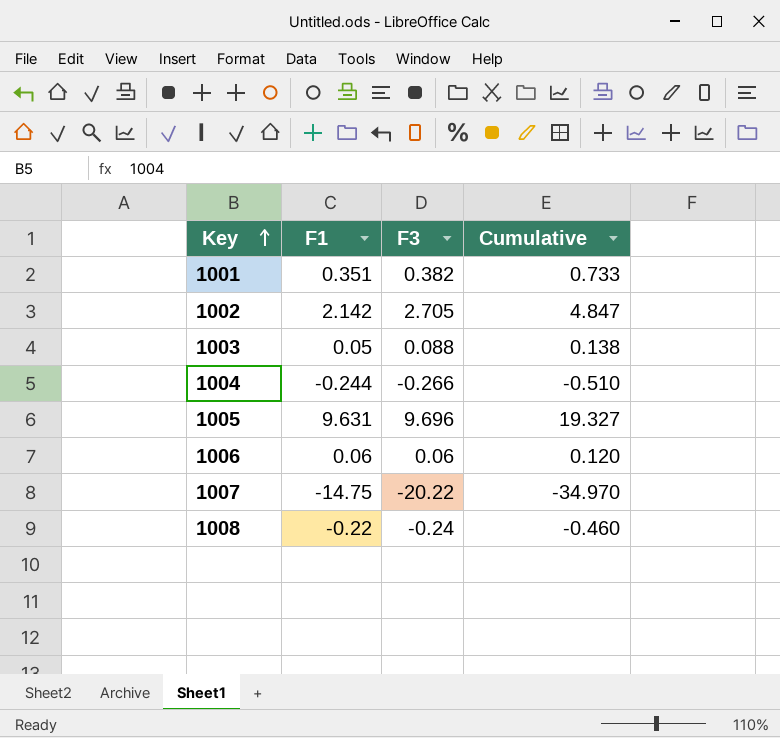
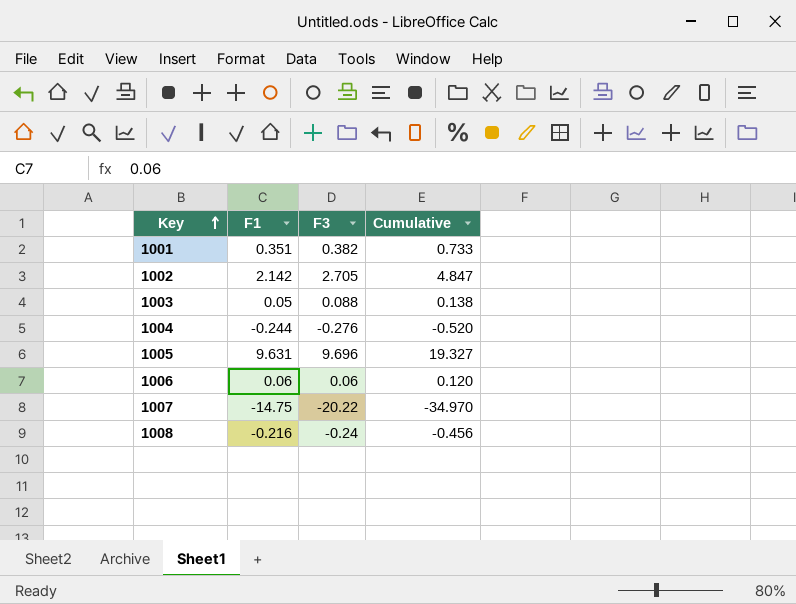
1004 | F3: -0.266 -> -0.276
1004 | Cumulative: -0.510 -> -0.520
1008 | F1: -0.22 -> -0.216
1008 | Cumulative: -0.460 -> -0.456

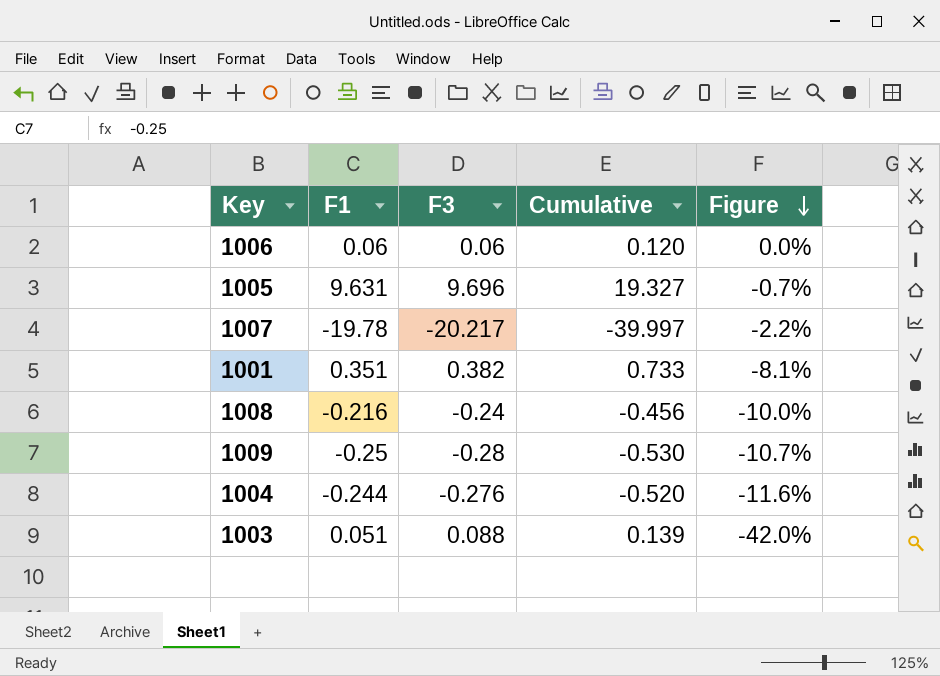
row order: Key ascending -> Figure descending
column Figure | formula: none -> ([F1] - [F3]) / [F3]
row 1002: 2.142 | 2.705 | 4.847 -> none
1007 | F1: -14.75 -> -19.78
1007 | F3: -20.22 -> -20.217
1007 | Cumulative: -34.970 -> -39.997
row 1009: none -> -0.25 | -0.28 | -0.530 | -10.7%
1003 | F1: 0.05 -> 0.051
1003 | Cumulative: 0.138 -> 0.139

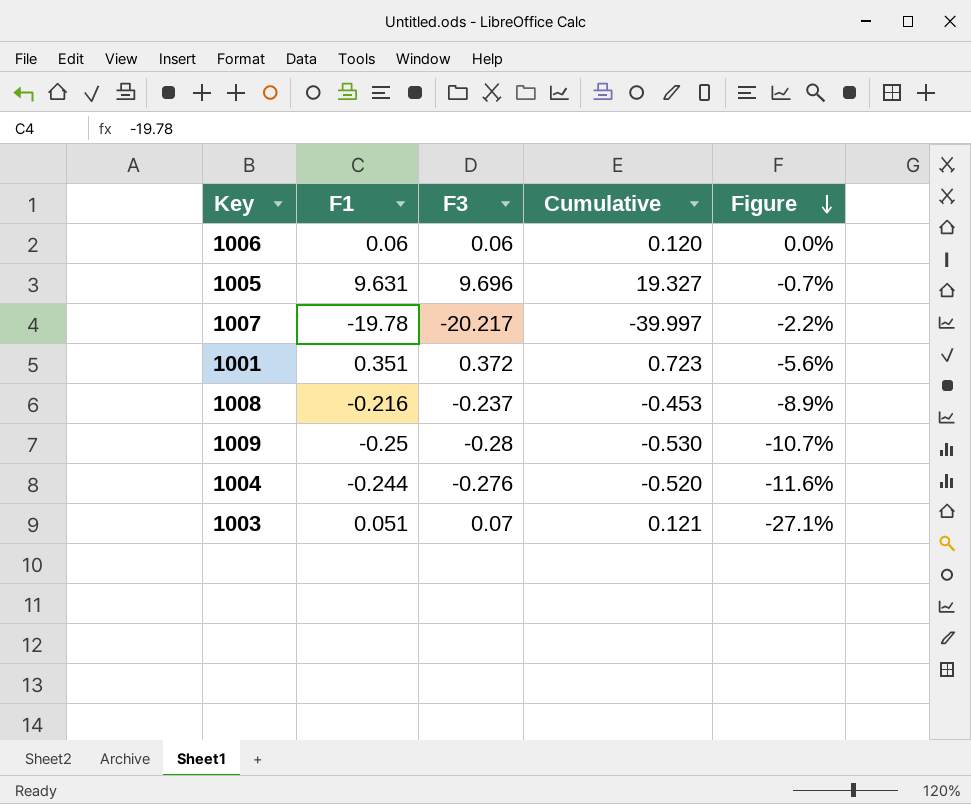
1001 | F3: 0.382 -> 0.372
1001 | Cumulative: 0.733 -> 0.723
1001 | Figure: -8.1% -> -5.6%
1008 | F3: -0.24 -> -0.237
1008 | Cumulative: -0.456 -> -0.453
1008 | Figure: -10.0% -> -8.9%
1003 | F3: 0.088 -> 0.07
1003 | Cumulative: 0.139 -> 0.121
1003 | Figure: -42.0% -> -27.1%

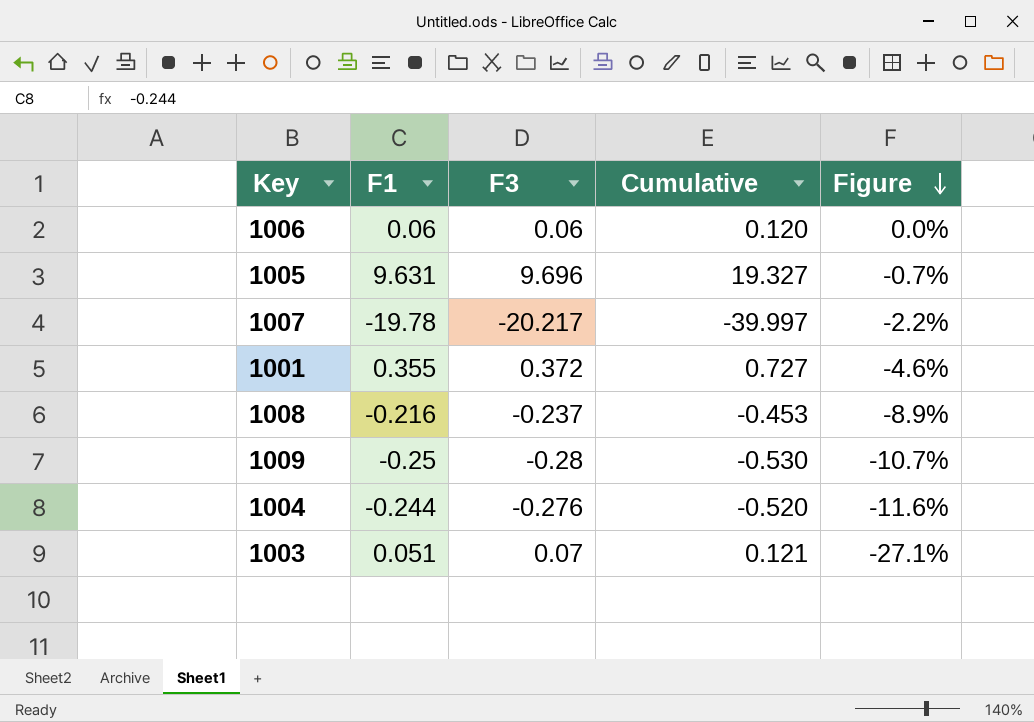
1001 | F1: 0.351 -> 0.355
1001 | Cumulative: 0.723 -> 0.727
1001 | Figure: -5.6% -> -4.6%

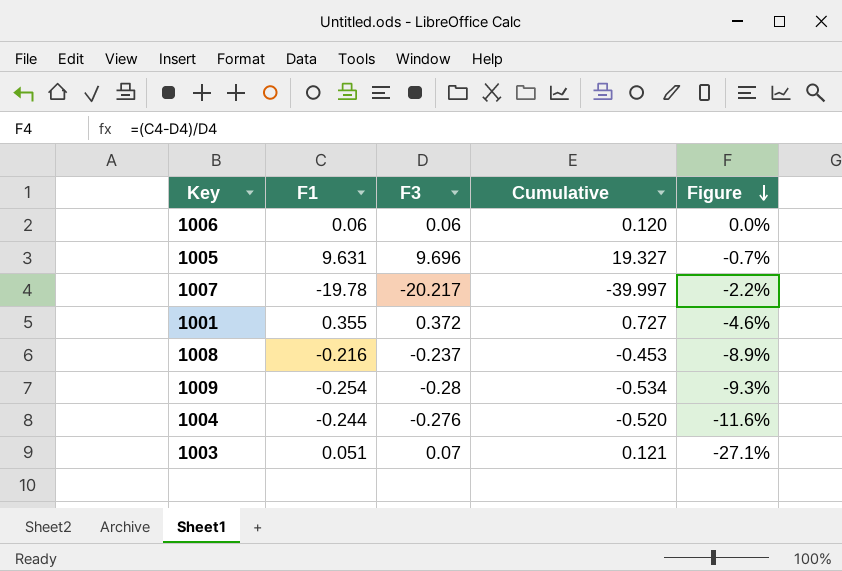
1009 | F1: -0.25 -> -0.254
1009 | Cumulative: -0.530 -> -0.534
1009 | Figure: -10.7% -> -9.3%

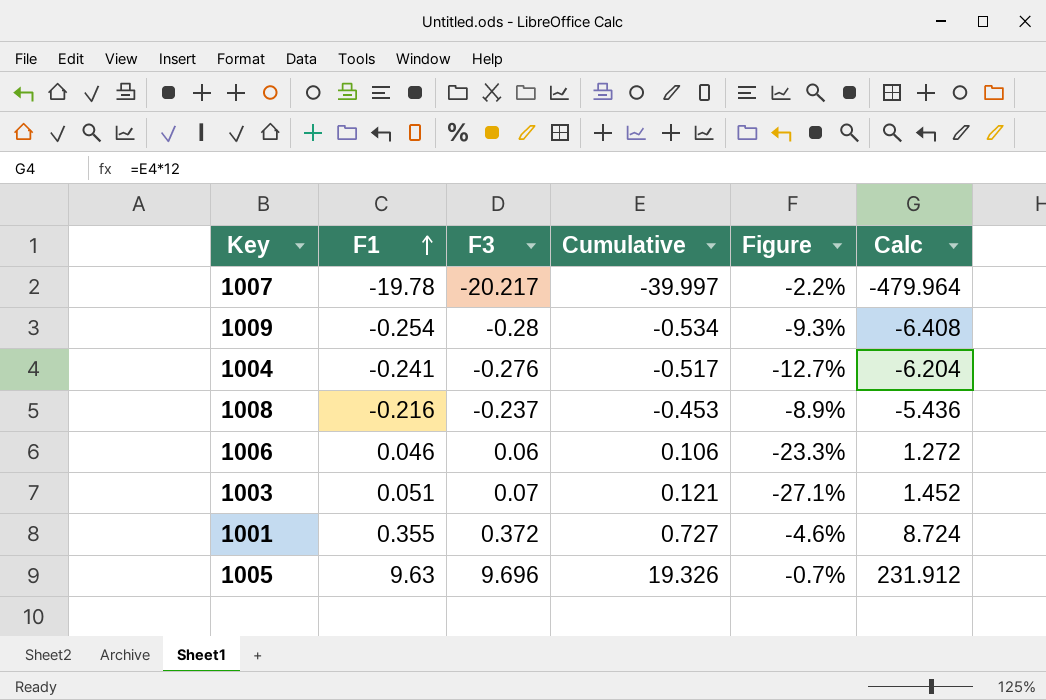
row order: Figure descending -> F1 ascending
column Calc | formula: none -> [Cumulative] * 12
1004 | F1: -0.244 -> -0.241
1004 | Cumulative: -0.520 -> -0.517
1004 | Figure: -11.6% -> -12.7%
1006 | F1: 0.06 -> 0.046
1006 | Cumulative: 0.120 -> 0.106
1006 | Figure: 0.0% -> -23.3%
1005 | F1: 9.631 -> 9.63
1005 | Cumulative: 19.327 -> 19.326

